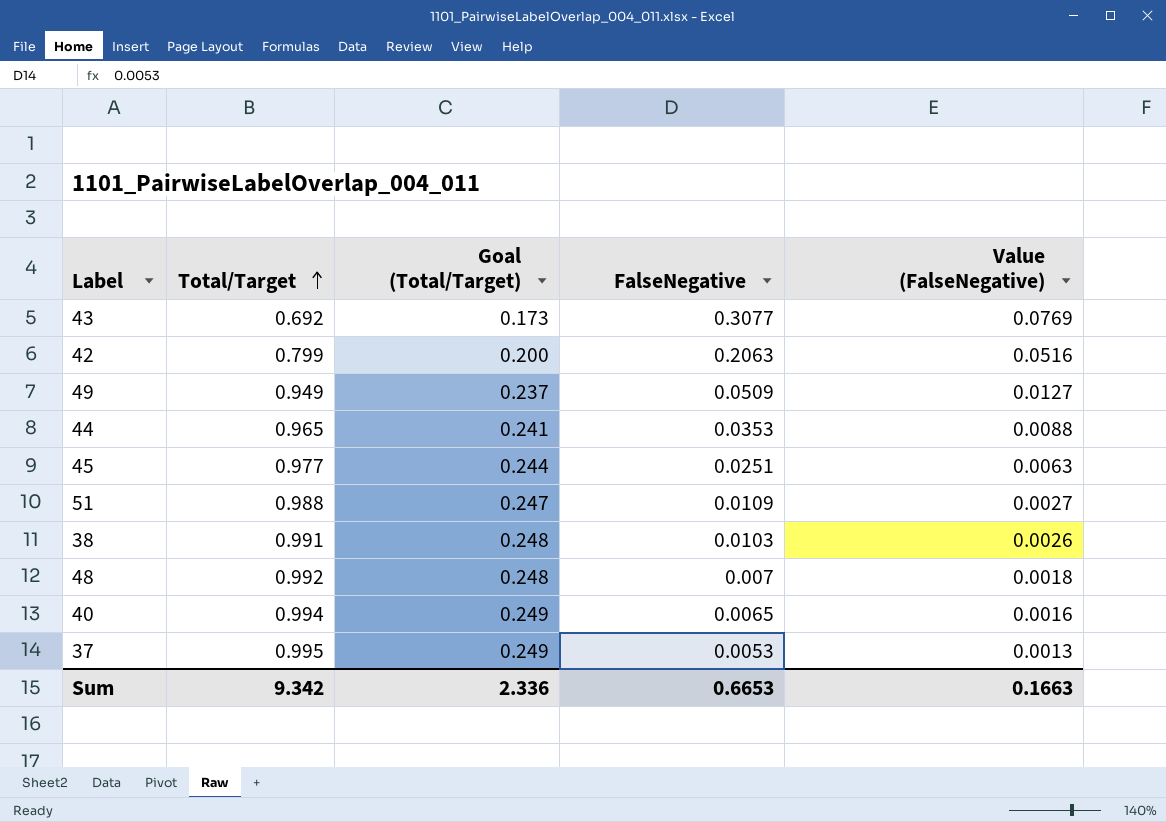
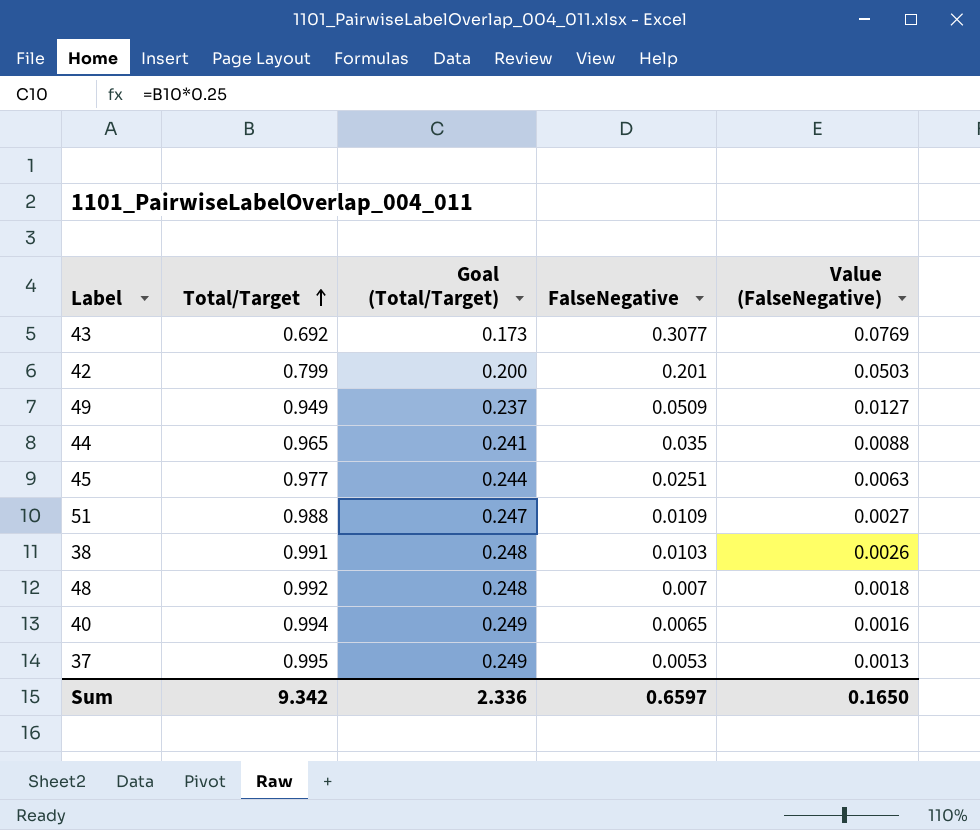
42 | FalseNegative: 0.2063 -> 0.201
42 | Value (FalseNegative): 0.0516 -> 0.0503
44 | FalseNegative: 0.0353 -> 0.035
Sum | FalseNegative: 0.6653 -> 0.6597
Sum | Value (FalseNegative): 0.1663 -> 0.1650

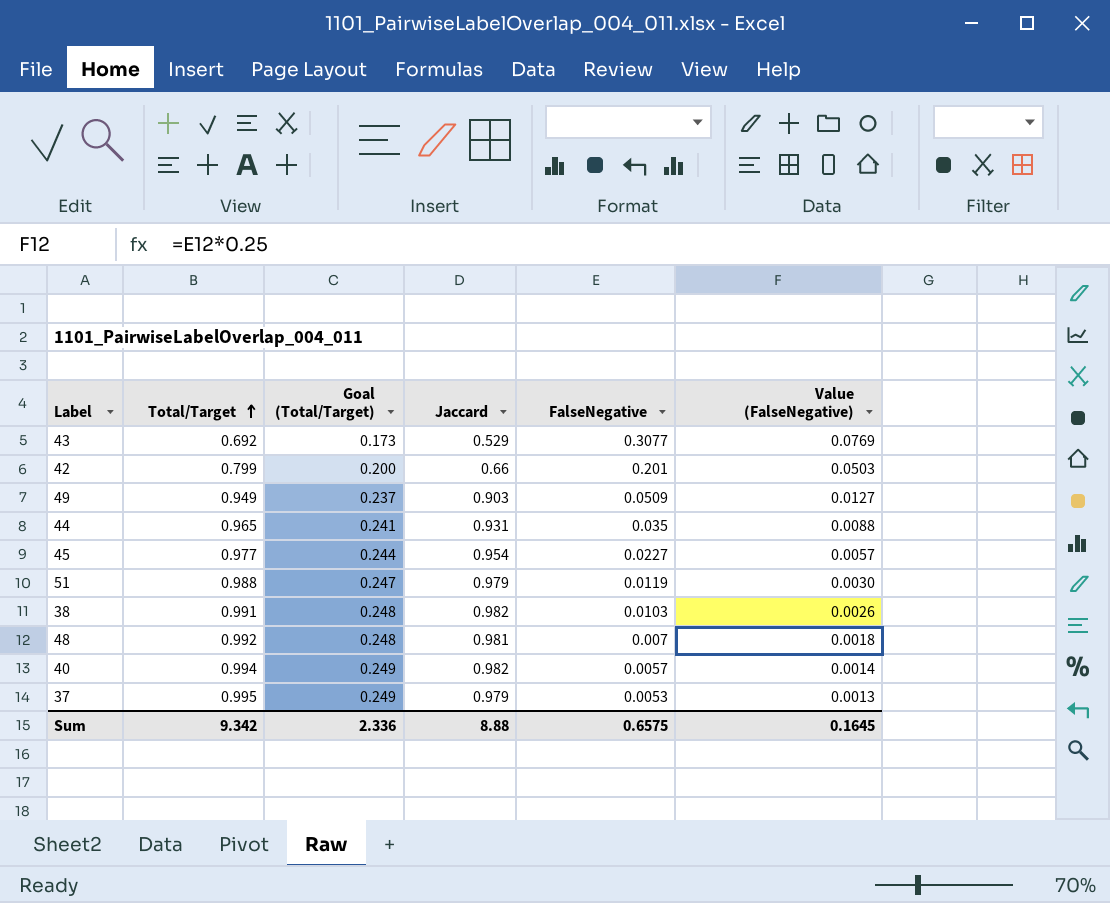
column Jaccard | position: none -> 4
45 | FalseNegative: 0.0251 -> 0.0227
45 | Value (FalseNegative): 0.0063 -> 0.0057
51 | FalseNegative: 0.0109 -> 0.0119
51 | Value (FalseNegative): 0.0027 -> 0.0030
40 | FalseNegative: 0.0065 -> 0.0057
40 | Value (FalseNegative): 0.0016 -> 0.0014
Sum | FalseNegative: 0.6597 -> 0.6575
Sum | Value (FalseNegative): 0.1650 -> 0.1645

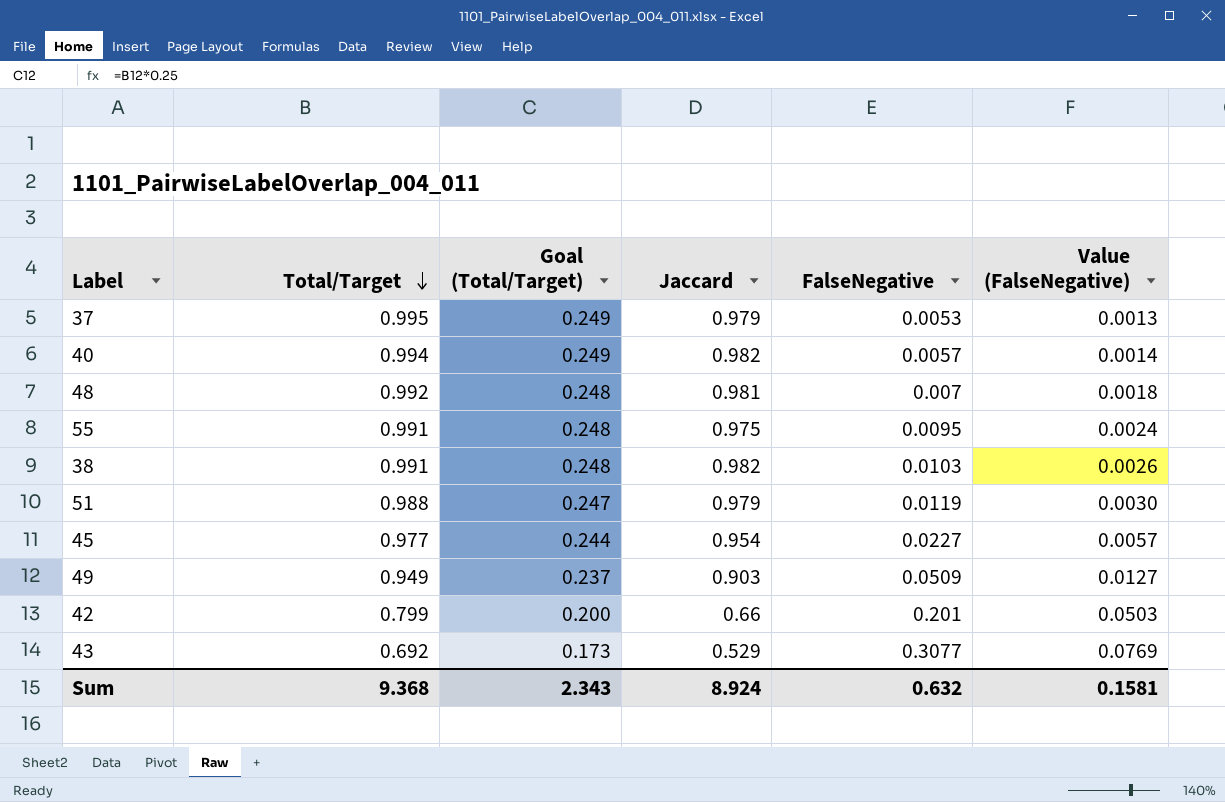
row order: Total/Target ascending -> Total/Target descending
row 44: 0.965 | 0.241 | 0.931 | 0.035 | 0.0088 -> none
row 55: none -> 0.991 | 0.248 | 0.975 | 0.0095 | 0.0024
Sum | Total/Target: 9.342 -> 9.368
Sum | Goal (Total/Target): 2.336 -> 2.343
Sum | Jaccard: 8.88 -> 8.924
Sum | FalseNegative: 0.6575 -> 0.632
Sum | Value (FalseNegative): 0.1645 -> 0.1581

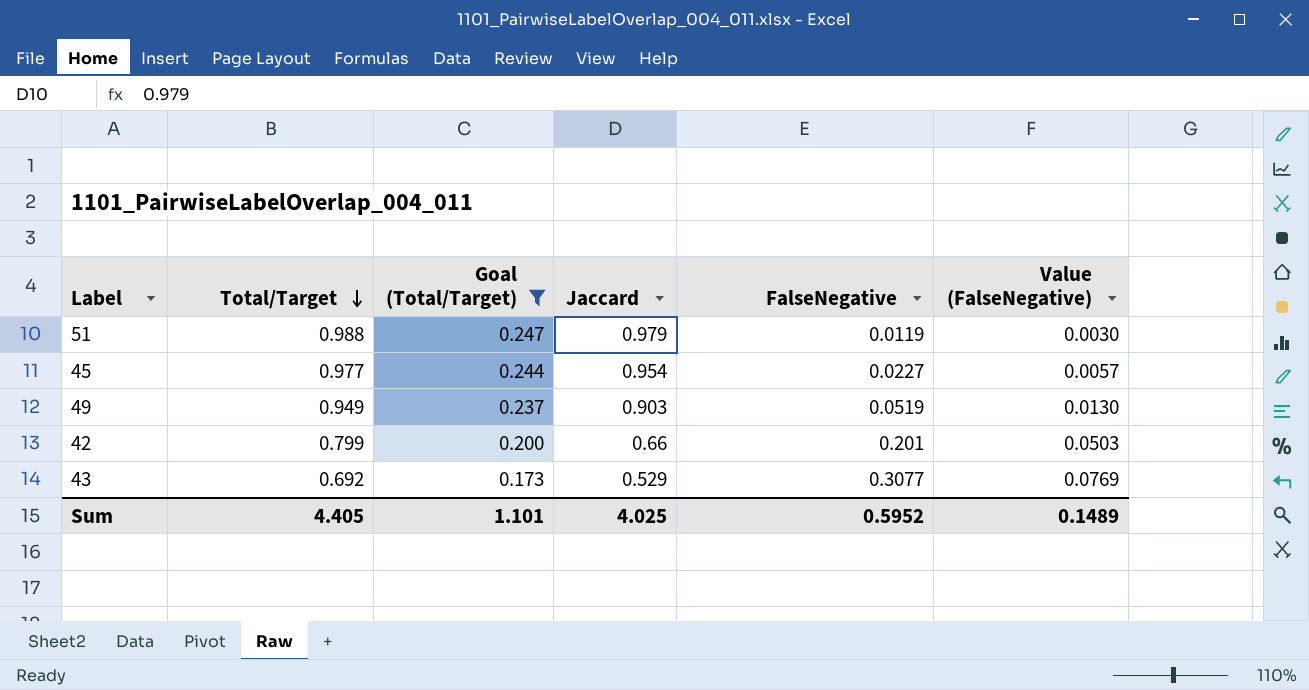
filter: none -> Goal (Total/Target) <= 0.247
49 | FalseNegative: 0.0509 -> 0.0519
49 | Value (FalseNegative): 0.0127 -> 0.0130
Sum | Total/Target: 9.368 -> 4.405
Sum | Goal (Total/Target): 2.343 -> 1.101
Sum | Jaccard: 8.924 -> 4.025
Sum | FalseNegative: 0.632 -> 0.5952
Sum | Value (FalseNegative): 0.1581 -> 0.1489

